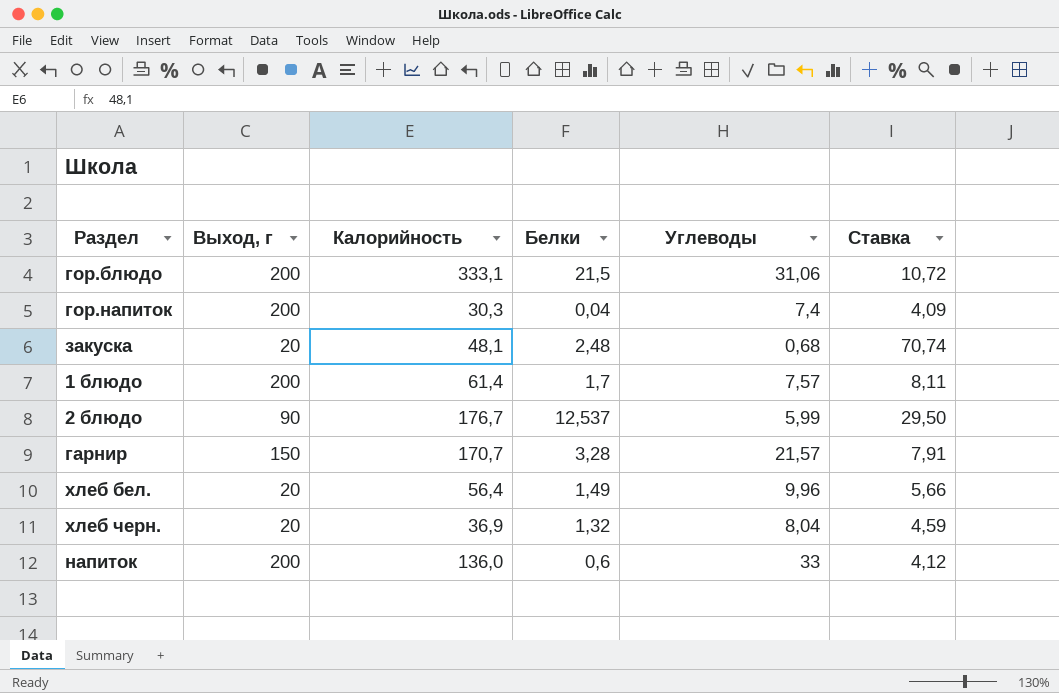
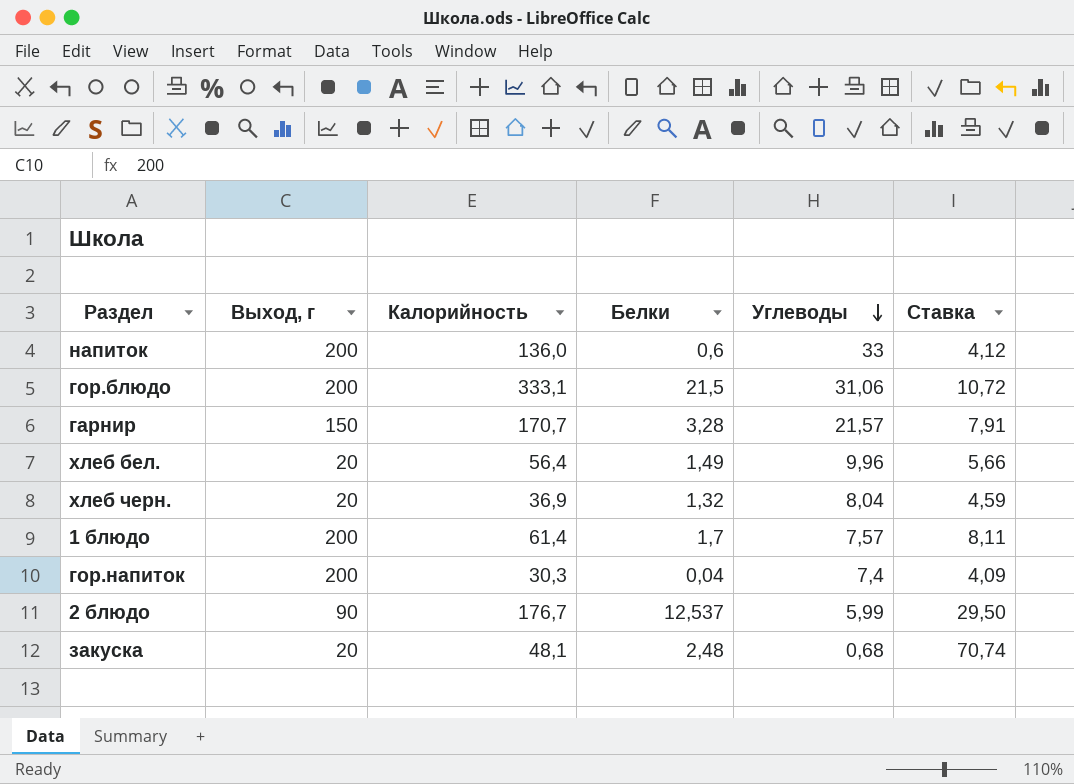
row order: none -> Углеводы descending

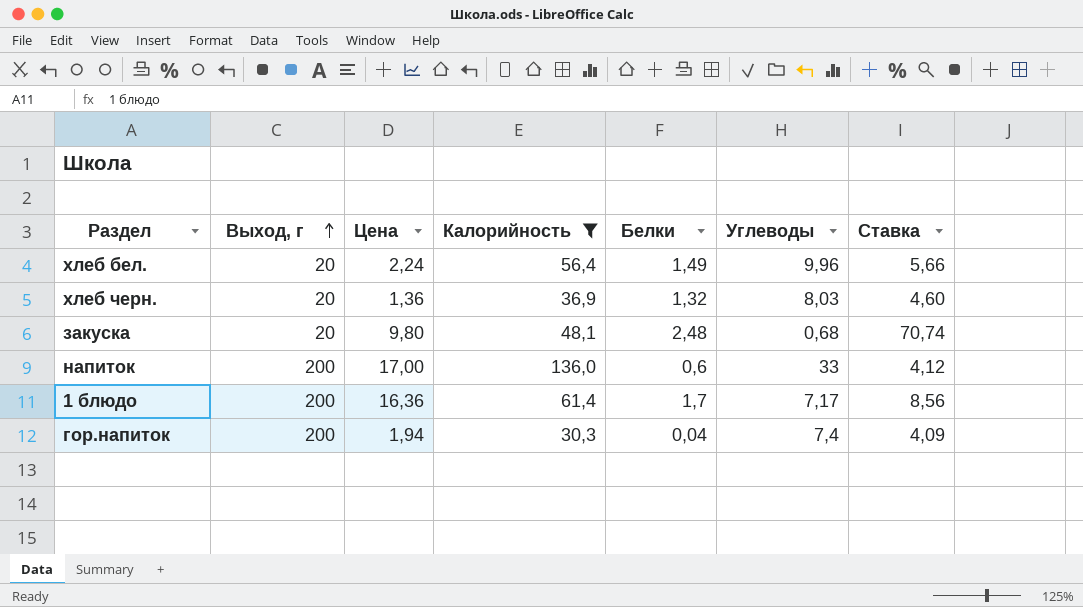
filter: none -> Калорийность <= 136,0
row order: Углеводы descending -> Выход, г ascending
column Цена | position: none -> 3
хлеб черн. | Углеводы: 8,04 -> 8,03
хлеб черн. | Ставка: 4,59 -> 4,60
1 блюдо | Углеводы: 7,57 -> 7,17
1 блюдо | Ставка: 8,11 -> 8,56

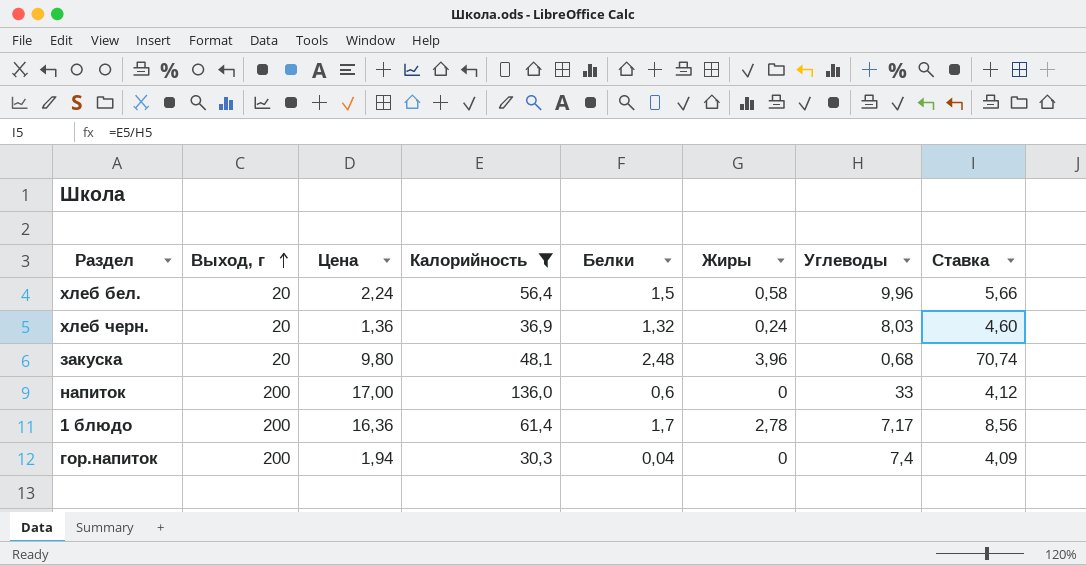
column Жиры | position: none -> 6
хлеб бел. | Белки: 1,49 -> 1,5

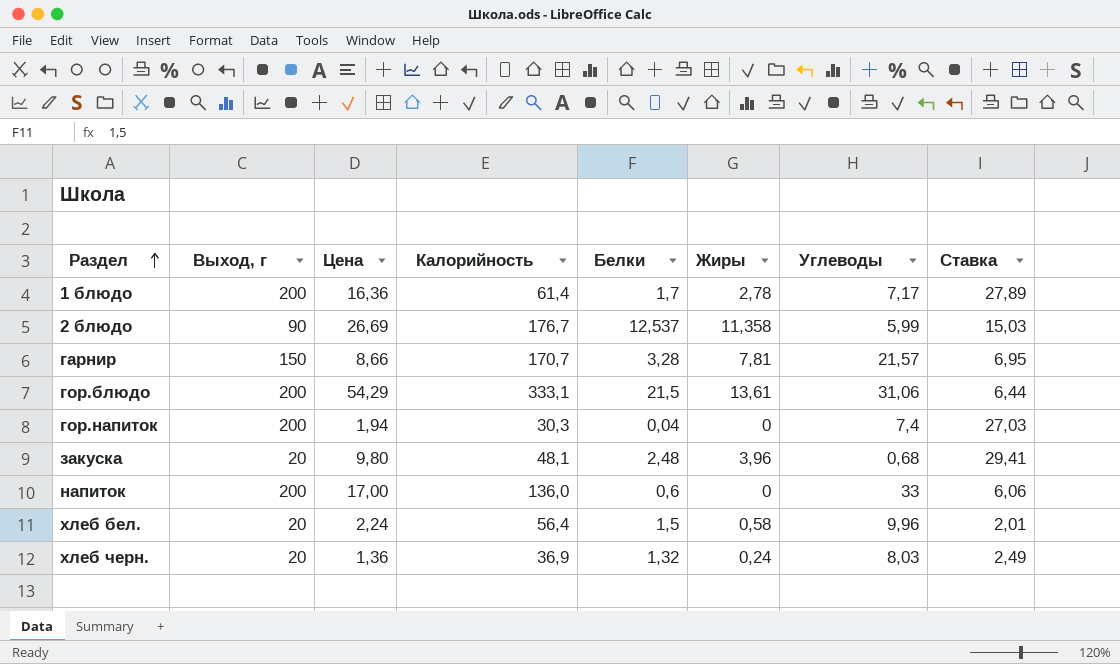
filter: Калорийность <= 136,0 -> none
row order: Выход, г ascending -> Раздел ascending
column Ставка | formula: [Калорийность] / [Углеводы] -> [Выход, г] / [Углеводы]

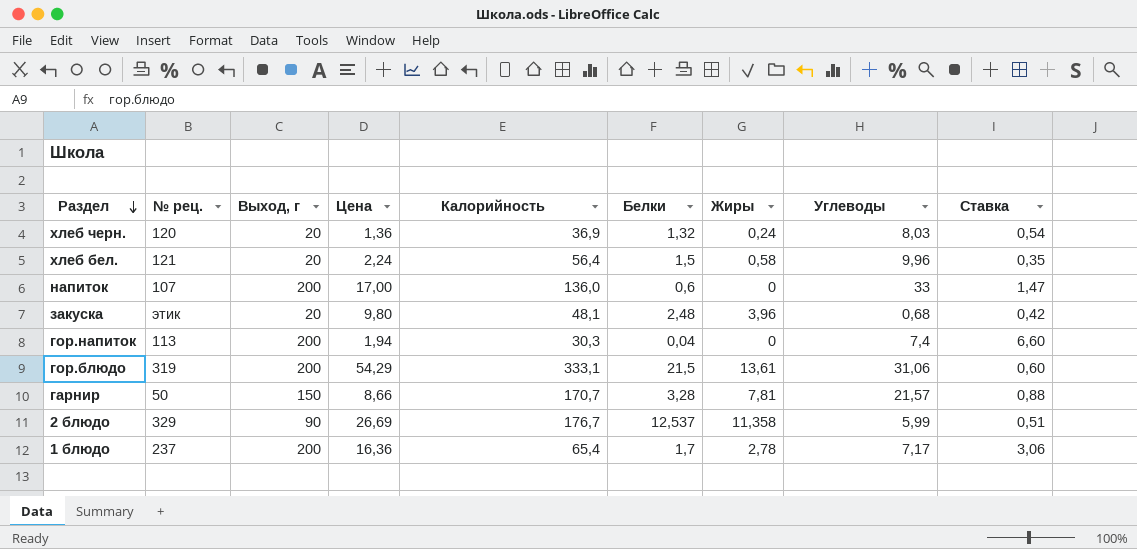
row order: Раздел ascending -> Раздел descending
column № рец. | position: none -> 2
column Ставка | formula: [Выход, г] / [Углеводы] -> [Выход, г] / [Калорийность]
1 блюдо | Калорийность: 61,4 -> 65,4

